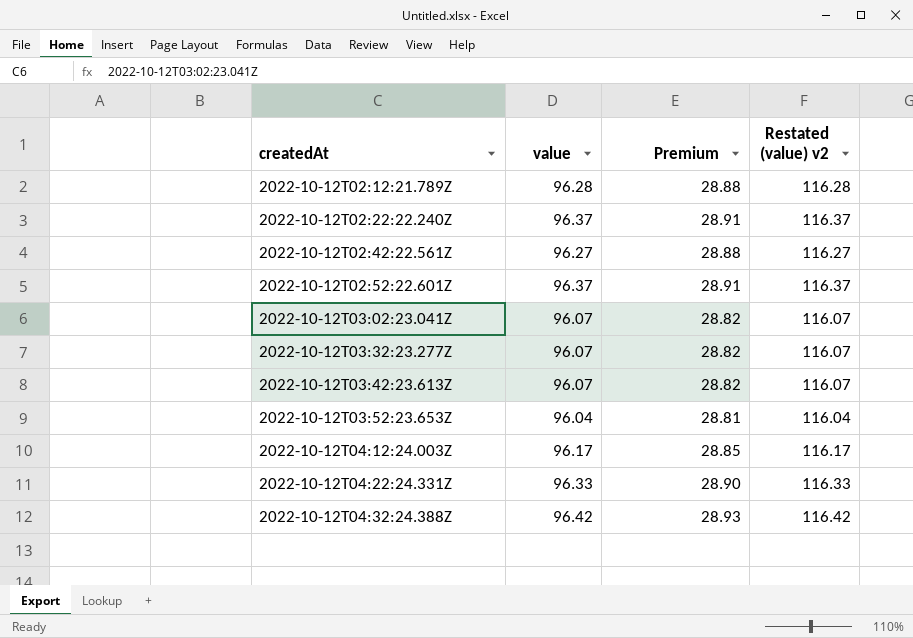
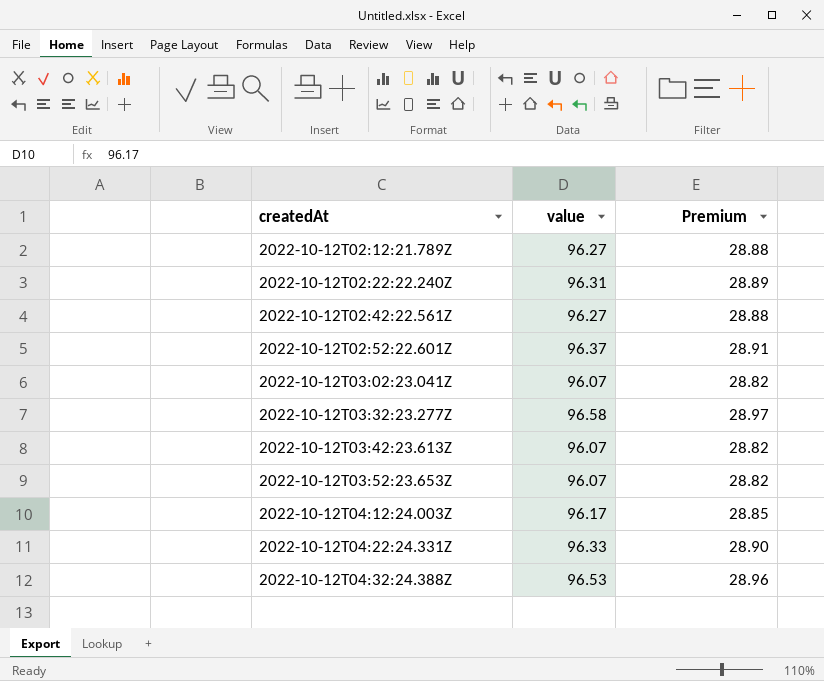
column Restated (value) v2 | formula: [value] + 20 -> none
2022-10-12T02:12:21.789Z | value: 96.28 -> 96.27
2022-10-12T02:22:22.240Z | value: 96.37 -> 96.31
2022-10-12T02:22:22.240Z | Premium: 28.91 -> 28.89
2022-10-12T03:32:23.277Z | value: 96.07 -> 96.58
2022-10-12T03:32:23.277Z | Premium: 28.82 -> 28.97
2022-10-12T03:52:23.653Z | value: 96.04 -> 96.07
2022-10-12T03:52:23.653Z | Premium: 28.81 -> 28.82
2022-10-12T04:32:24.388Z | value: 96.42 -> 96.53
2022-10-12T04:32:24.388Z | Premium: 28.93 -> 28.96

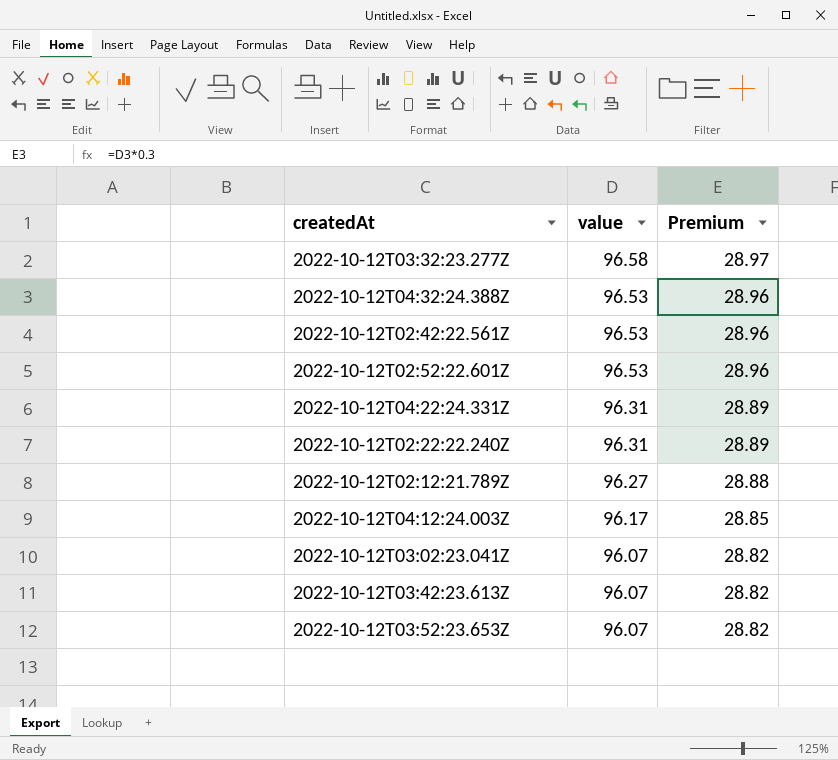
row order: createdAt ascending -> value descending
2022-10-12T02:42:22.561Z | value: 96.27 -> 96.53
2022-10-12T02:42:22.561Z | Premium: 28.88 -> 28.96
2022-10-12T02:52:22.601Z | value: 96.37 -> 96.53
2022-10-12T02:52:22.601Z | Premium: 28.91 -> 28.96
2022-10-12T04:22:24.331Z | value: 96.33 -> 96.31
2022-10-12T04:22:24.331Z | Premium: 28.90 -> 28.89

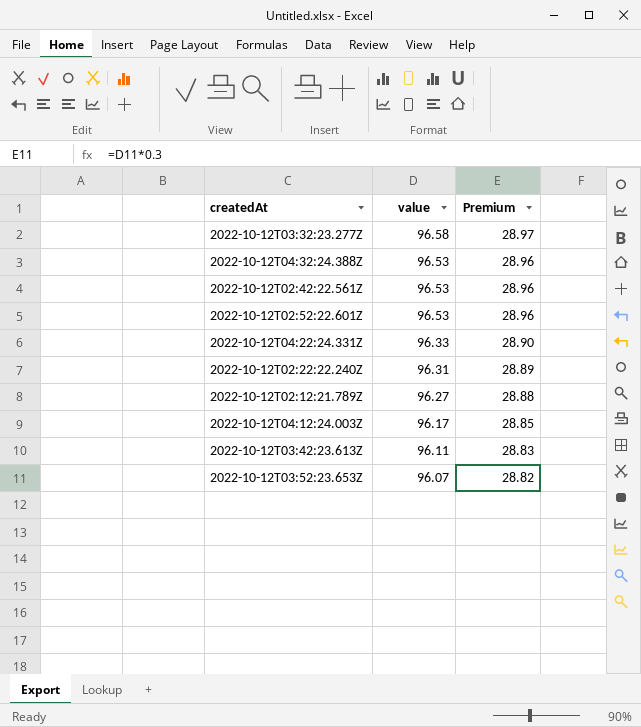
row 2022-10-12T03:02:23.041Z: 96.07 | 28.82 -> none
2022-10-12T04:22:24.331Z | value: 96.31 -> 96.33
2022-10-12T04:22:24.331Z | Premium: 28.89 -> 28.90
2022-10-12T03:42:23.613Z | value: 96.07 -> 96.11
2022-10-12T03:42:23.613Z | Premium: 28.82 -> 28.83

